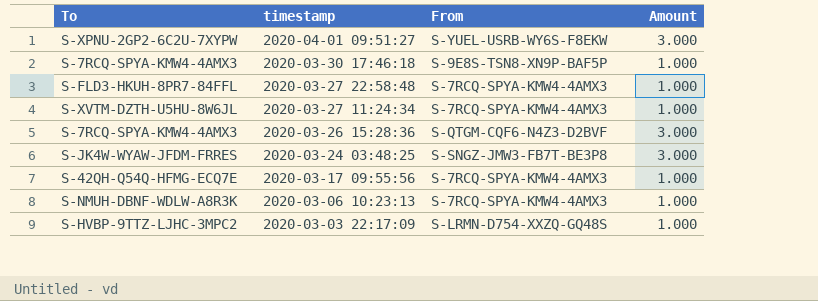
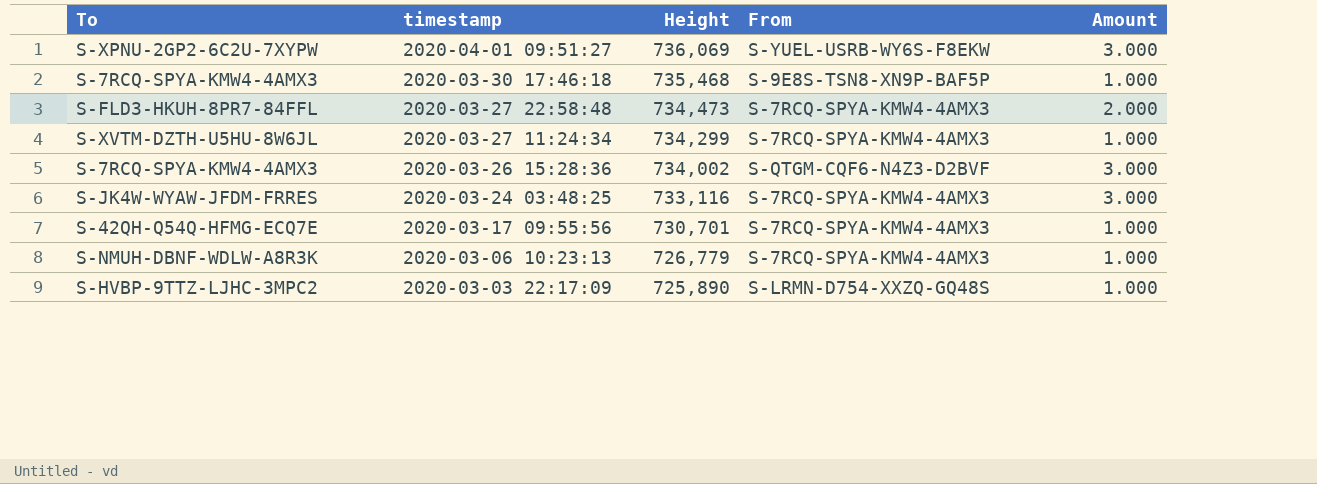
column Height | position: none -> 3
2020-03-27 22:58:48 | Amount: 1.000 -> 2.000
2020-03-24 03:48:25 | From: S-SNGZ-JMW3-FB7T-BE3P8 -> S-7RCQ-SPYA-KMW4-4AMX3

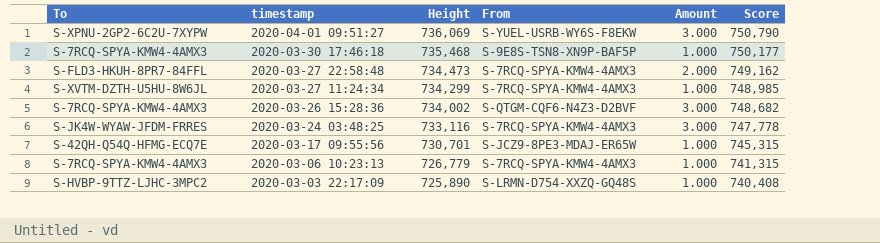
column Score | formula: none -> [Height] * 1.02
2020-03-17 09:55:56 | From: S-7RCQ-SPYA-KMW4-4AMX3 -> S-JCZ9-8PE3-MDAJ-ER65W
2020-03-06 10:23:13 | To: S-NMUH-DBNF-WDLW-A8R3K -> S-7RCQ-SPYA-KMW4-4AMX3

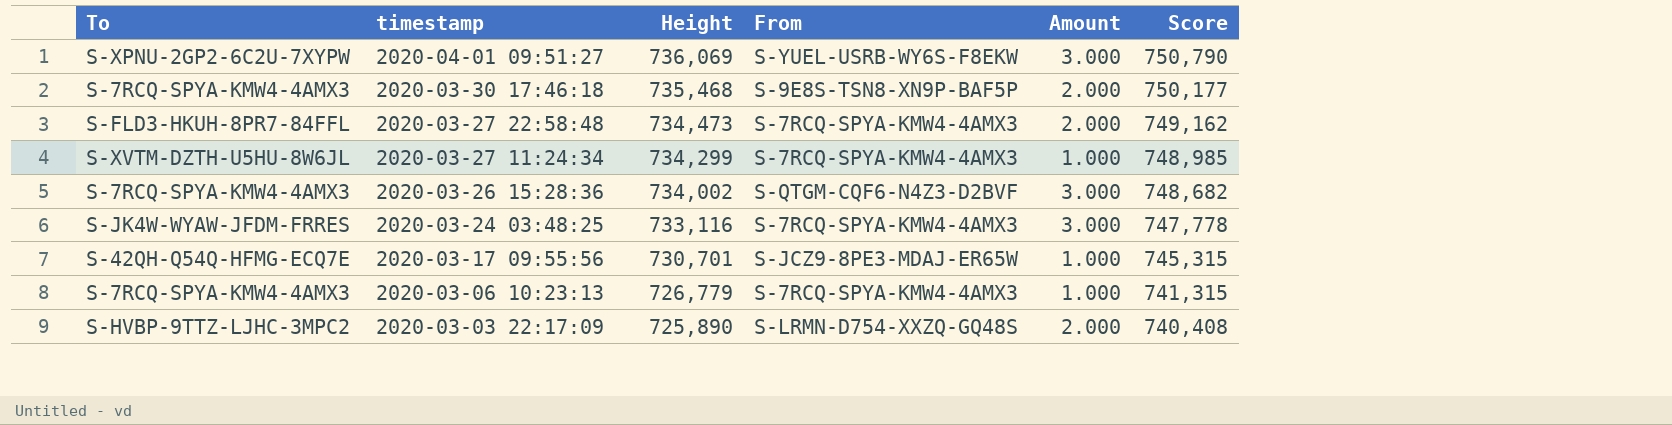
2020-03-30 17:46:18 | Amount: 1.000 -> 2.000
2020-03-03 22:17:09 | Amount: 1.000 -> 2.000

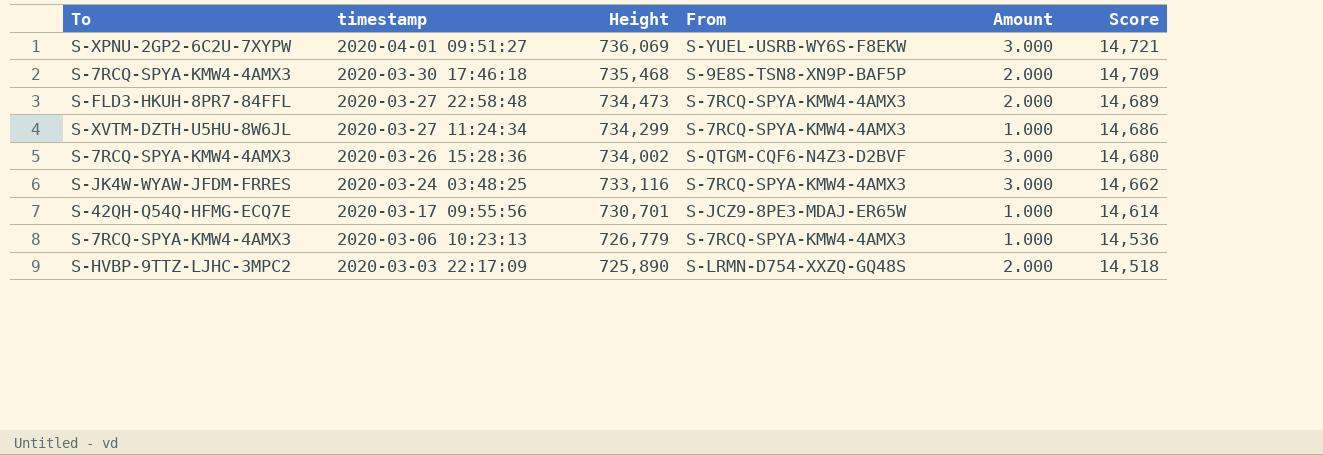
column Score | formula: [Height] * 1.02 -> [Height] * 0.02

